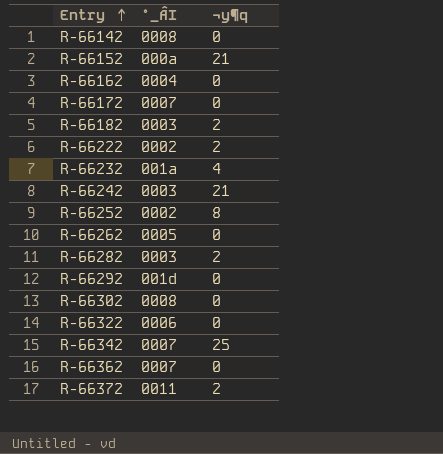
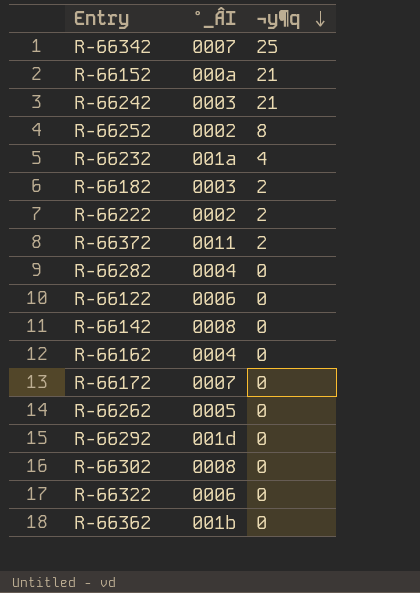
row order: Entry ascending -> ¬y¶q descending
R-66282 | °_ÂI: 0003 -> 0004
R-66282 | ¬y¶q: 2 -> 0
row R-66122: none -> 0006 | 0
R-66362 | °_ÂI: 0007 -> 001b

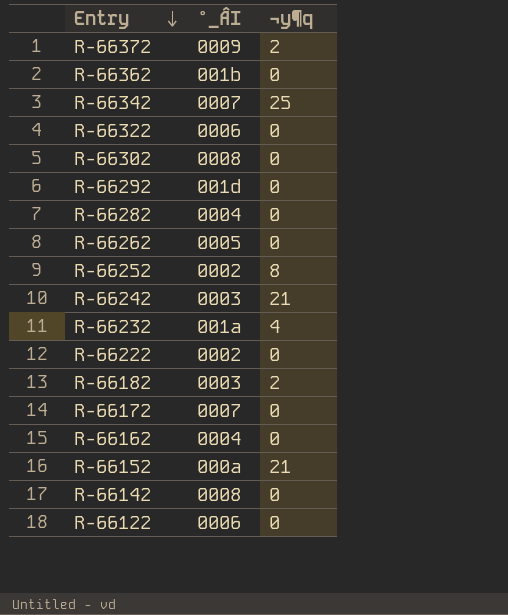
row order: ¬y¶q descending -> Entry descending
R-66372 | °_ÂI: 0011 -> 0009
R-66222 | ¬y¶q: 2 -> 0

